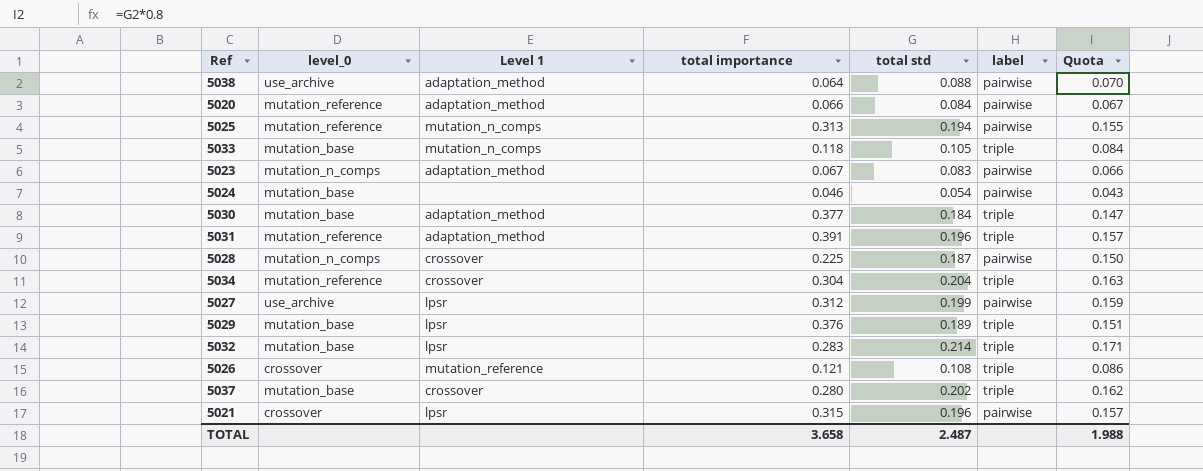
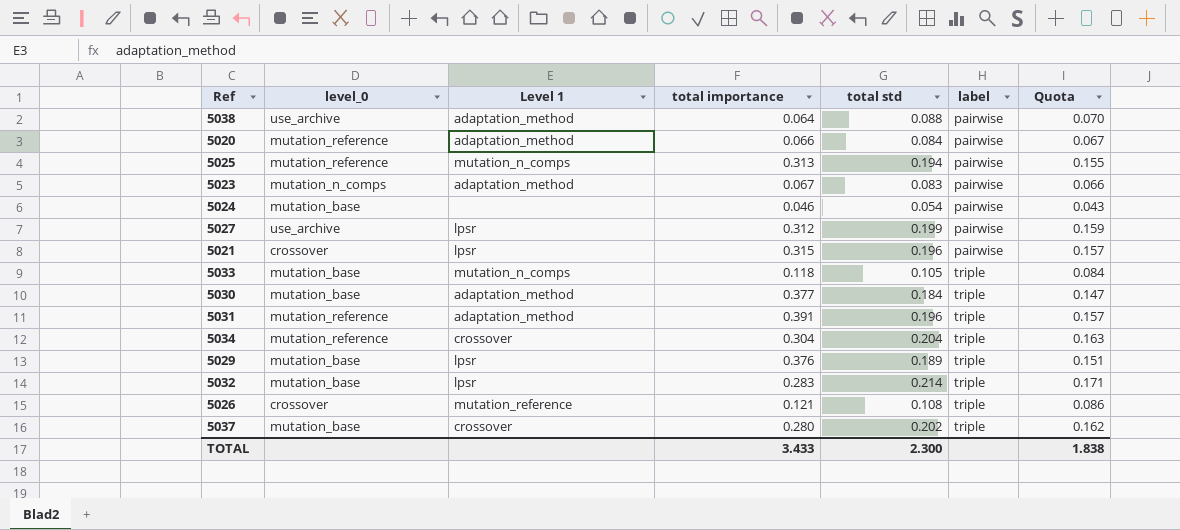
row order: none -> label ascending
row 5028: mutation_n_comps | crossover | 0.225 | 0.187 | pairwise | 0.150 -> none
TOTAL | total importance: 3.658 -> 3.433
TOTAL | total std: 2.487 -> 2.300
TOTAL | Quota: 1.988 -> 1.838

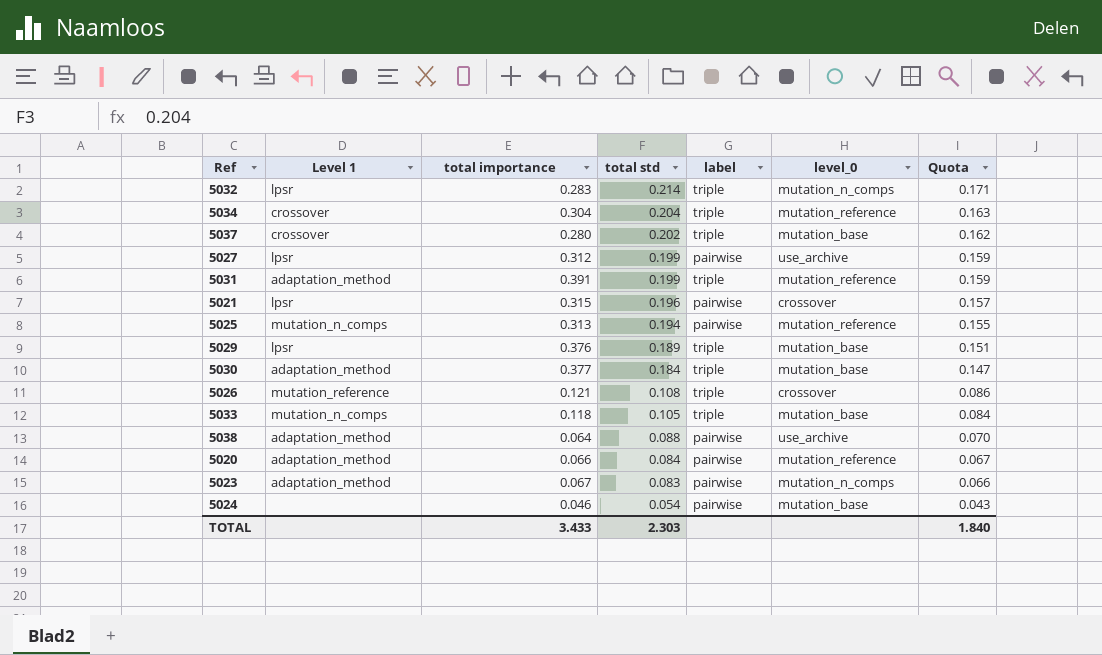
row order: label ascending -> total std descending
column level_0 | position: 2 -> 6
5032 | level_0: mutation_base -> mutation_n_comps
5031 | total std: 0.196 -> 0.199
5031 | Quota: 0.157 -> 0.159
TOTAL | total std: 2.300 -> 2.303
TOTAL | Quota: 1.838 -> 1.840

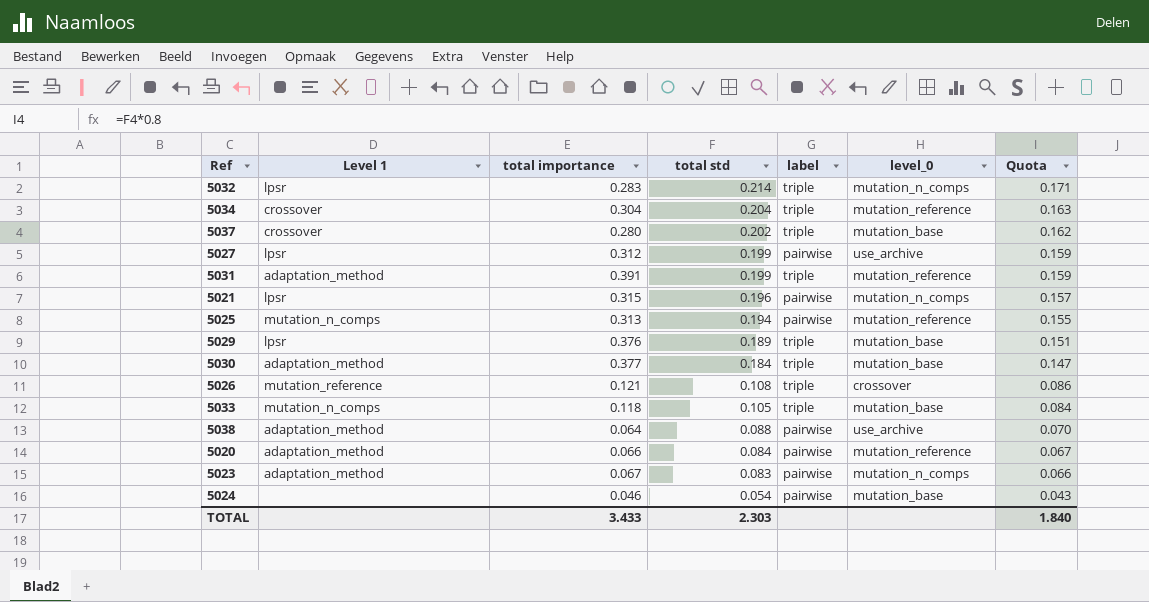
5021 | level_0: crossover -> mutation_n_comps

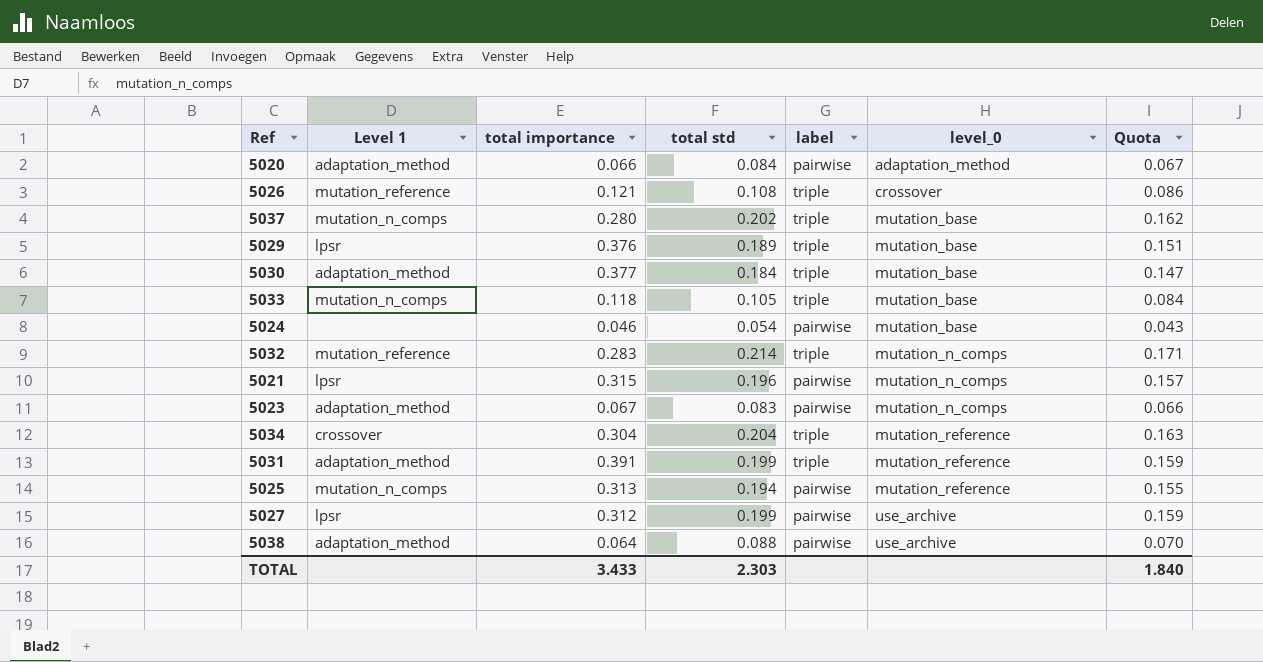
row order: total std descending -> level_0 ascending
5020 | level_0: mutation_reference -> adaptation_method
5037 | Level 1: crossover -> mutation_n_comps
5032 | Level 1: lpsr -> mutation_reference

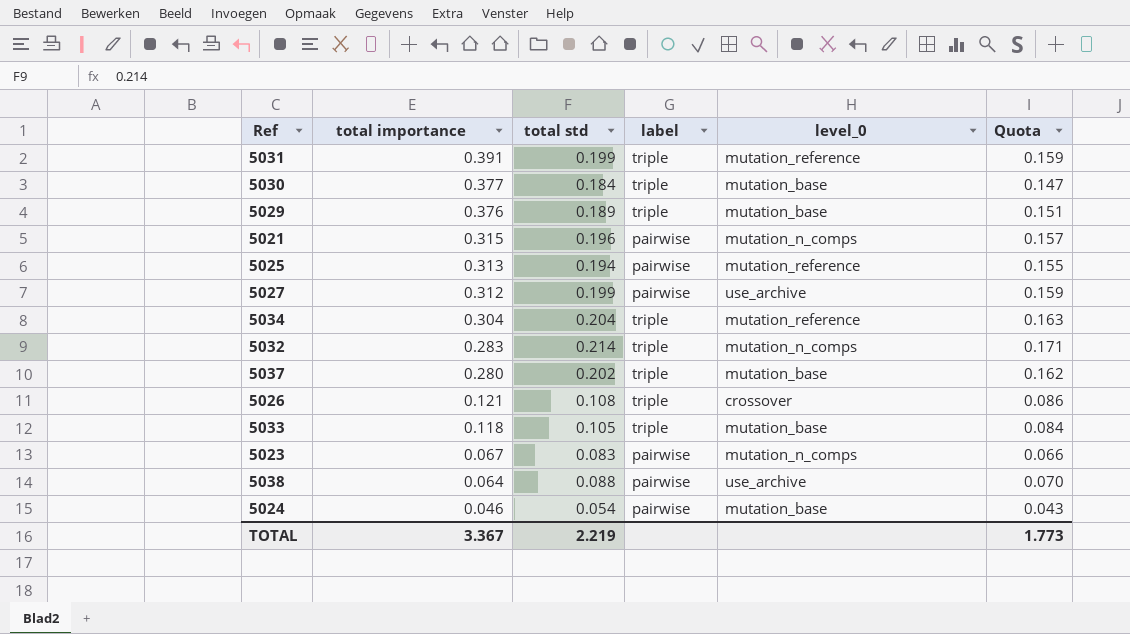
row order: level_0 ascending -> total importance descending
column Level 1 | position: 2 -> none
row 5020: adaptation_method | 0.066 | 0.084 | pairwise | adaptation_method | 0.067 -> none
TOTAL | total importance: 3.433 -> 3.367
TOTAL | total std: 2.303 -> 2.219
TOTAL | Quota: 1.840 -> 1.773

